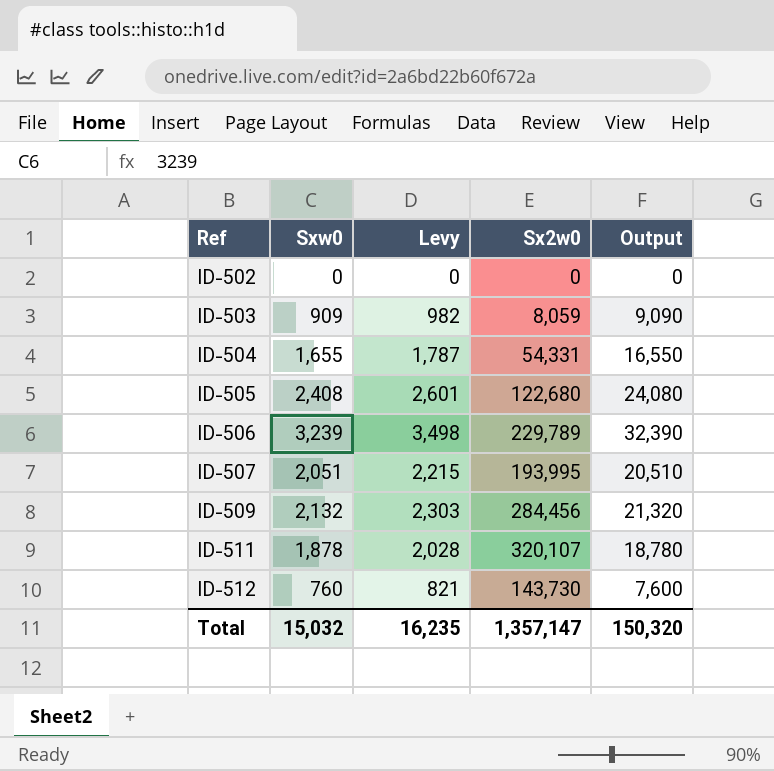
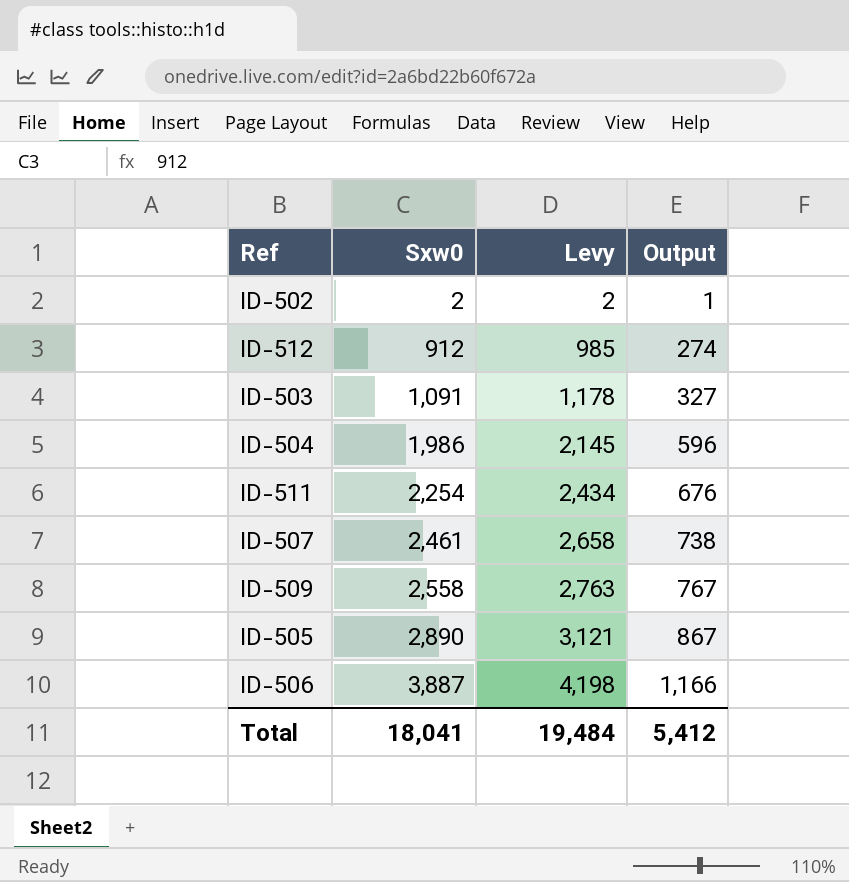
row order: Ref ascending -> Sxw0 ascending
column Sx2w0 | position: 4 -> none
column Output | formula: [Sxw0] * 10 -> [Sxw0] * 0.3
ID-502 | Sxw0: 0 -> 2
ID-502 | Levy: 0 -> 2
ID-512 | Sxw0: 760 -> 912
ID-512 | Levy: 821 -> 985
ID-503 | Sxw0: 909 -> 1,091
ID-503 | Levy: 982 -> 1,178
ID-504 | Sxw0: 1,655 -> 1,986
ID-504 | Levy: 1,787 -> 2,145
ID-511 | Sxw0: 1,878 -> 2,254
ID-511 | Levy: 2,028 -> 2,434
ID-507 | Sxw0: 2,051 -> 2,461
ID-507 | Levy: 2,215 -> 2,658
ID-509 | Sxw0: 2,132 -> 2,558
ID-509 | Levy: 2,303 -> 2,763
ID-505 | Sxw0: 2,408 -> 2,890
ID-505 | Levy: 2,601 -> 3,121
ID-506 | Sxw0: 3,239 -> 3,887
ID-506 | Levy: 3,498 -> 4,198
Total | Sxw0: 15,032 -> 18,041
Total | Levy: 16,235 -> 19,484
Total | Output: 150,320 -> 5,412

